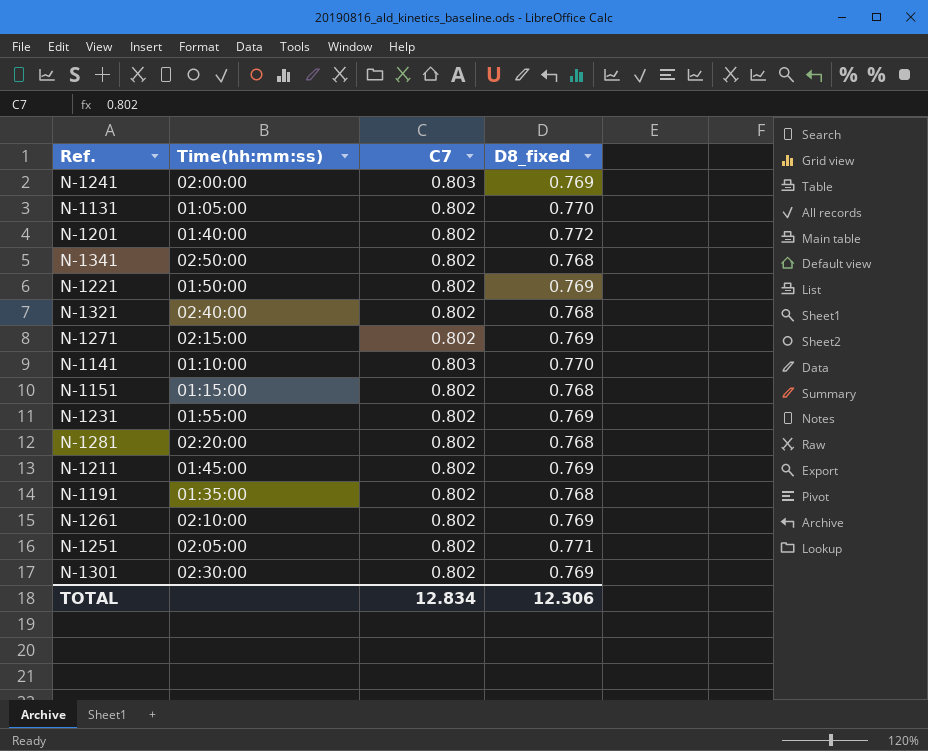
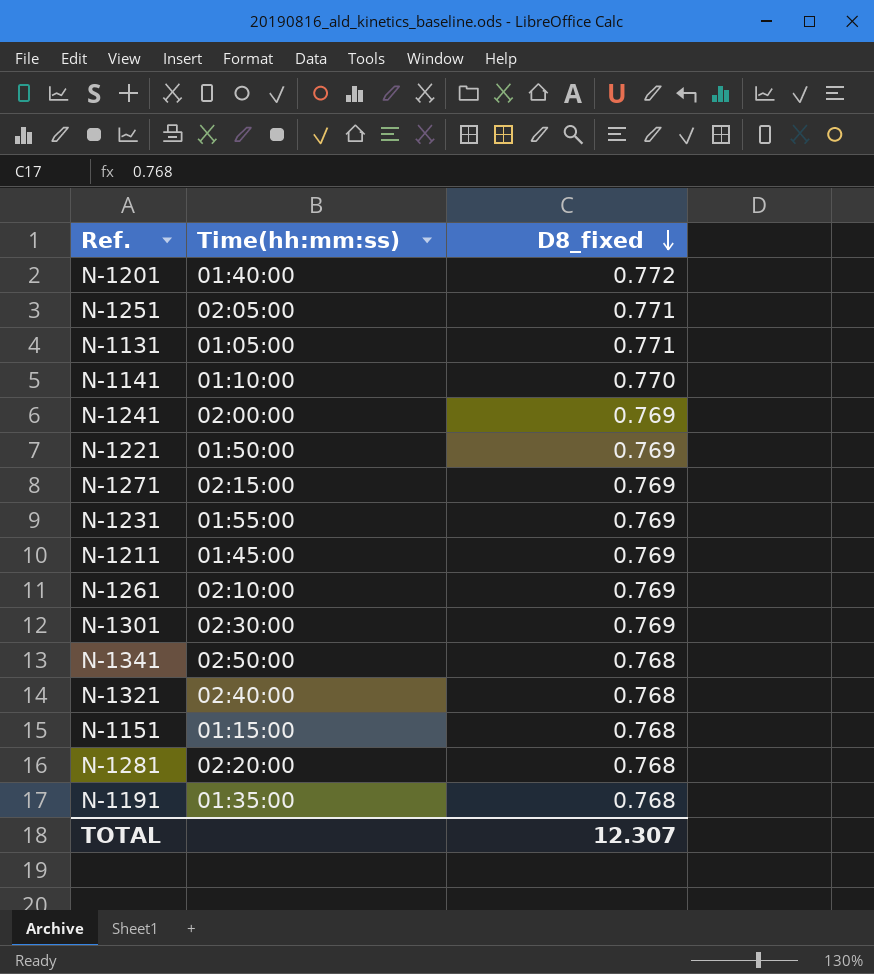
row order: none -> D8_fixed descending
column C7 | position: 3 -> none
N-1131 | D8_fixed: 0.770 -> 0.771
TOTAL | D8_fixed: 12.306 -> 12.307

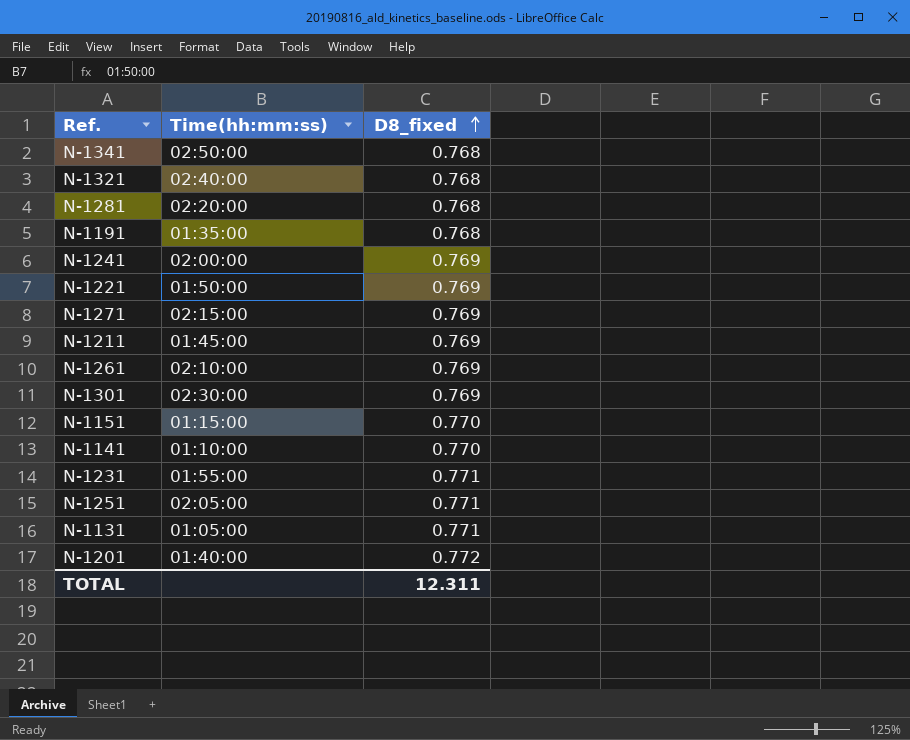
row order: D8_fixed descending -> D8_fixed ascending
N-1151 | D8_fixed: 0.768 -> 0.770
N-1231 | D8_fixed: 0.769 -> 0.771
TOTAL | D8_fixed: 12.307 -> 12.311

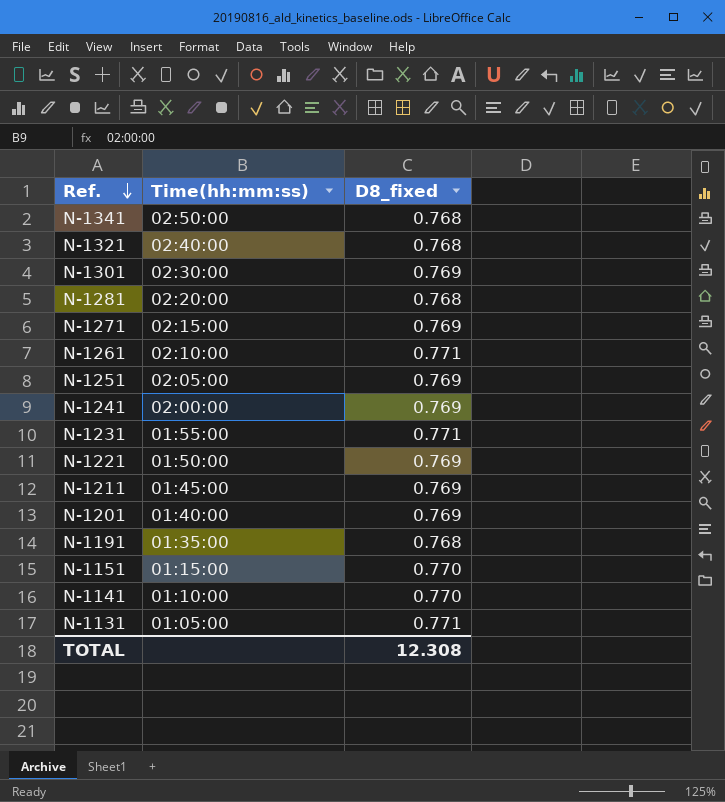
row order: D8_fixed ascending -> Ref. descending
N-1261 | D8_fixed: 0.769 -> 0.771
N-1251 | D8_fixed: 0.771 -> 0.769
N-1201 | D8_fixed: 0.772 -> 0.769
TOTAL | D8_fixed: 12.311 -> 12.308

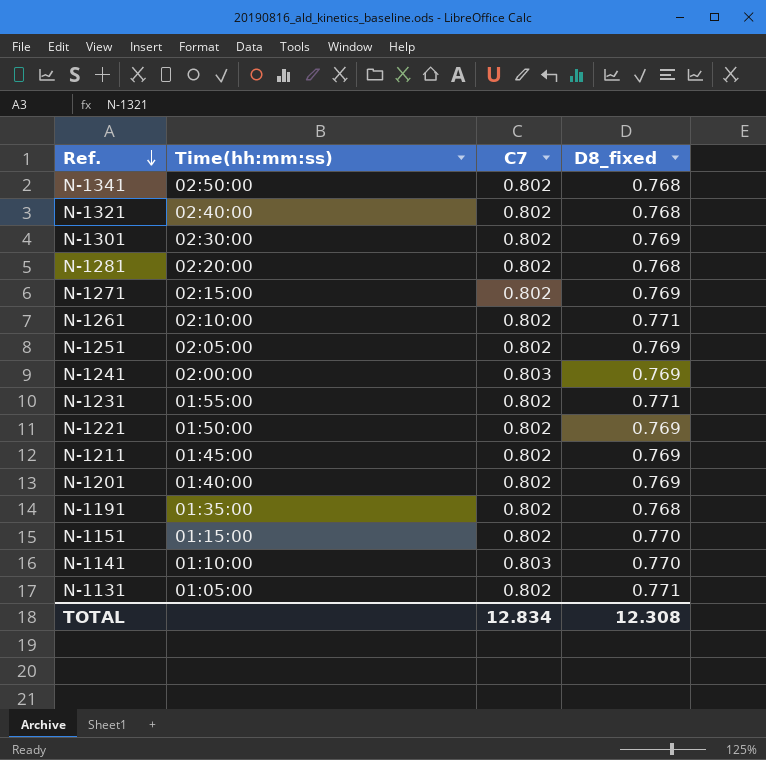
column C7 | position: none -> 3

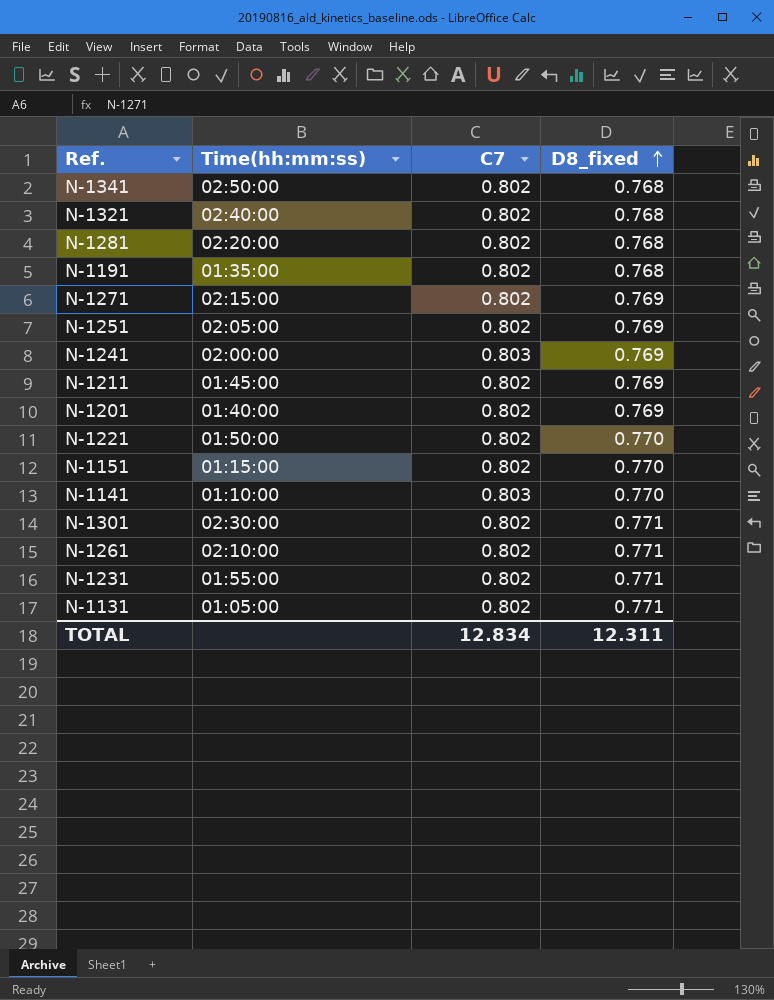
row order: Ref. descending -> D8_fixed ascending
N-1221 | D8_fixed: 0.769 -> 0.770
N-1301 | D8_fixed: 0.769 -> 0.771
TOTAL | D8_fixed: 12.308 -> 12.311

